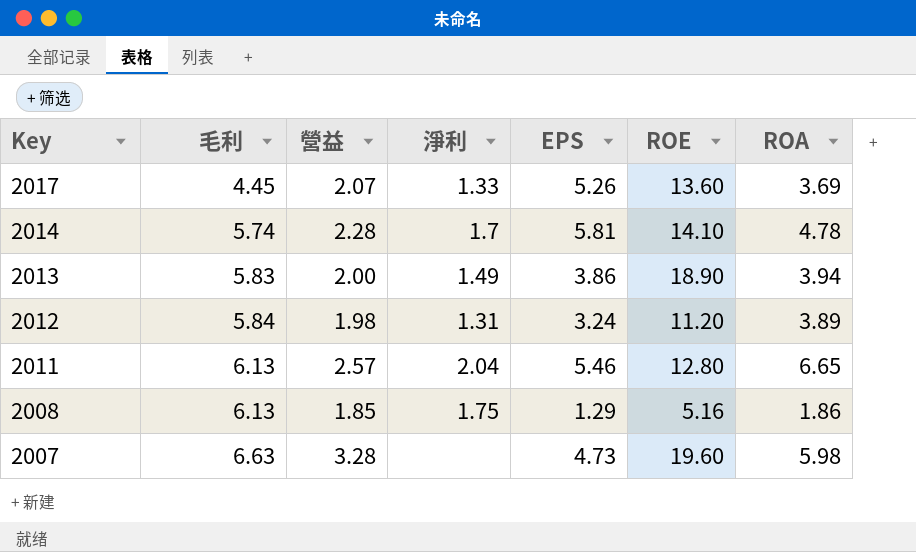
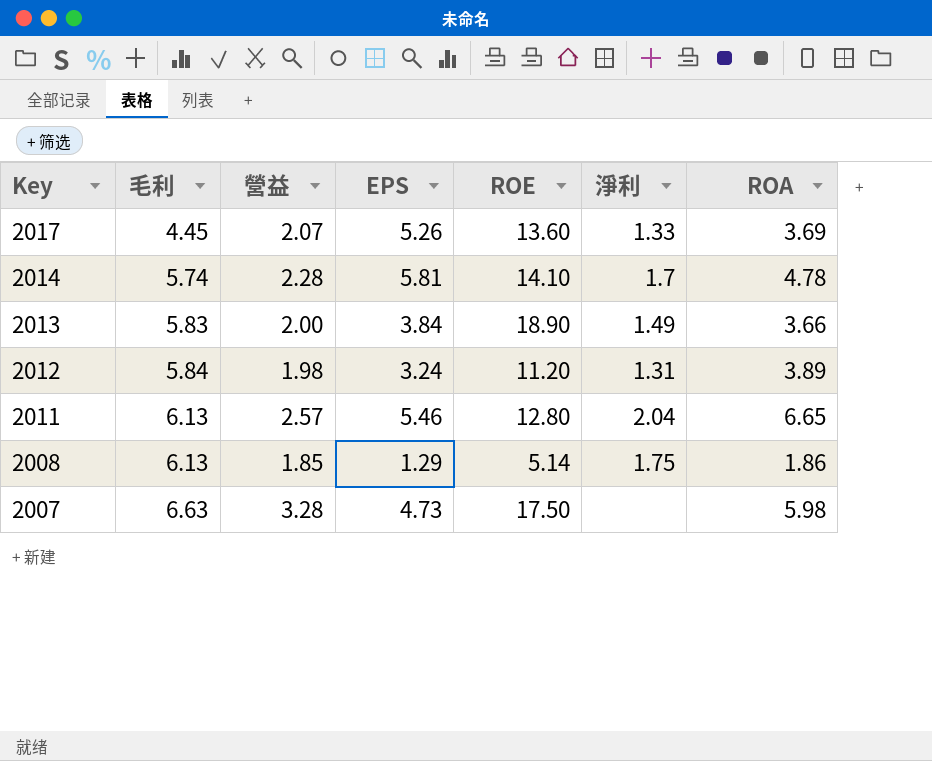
column 淨利 | position: 4 -> 6
2013 | EPS: 3.86 -> 3.84
2013 | ROA: 3.94 -> 3.66
2008 | ROE: 5.16 -> 5.14
2007 | ROE: 19.60 -> 17.50

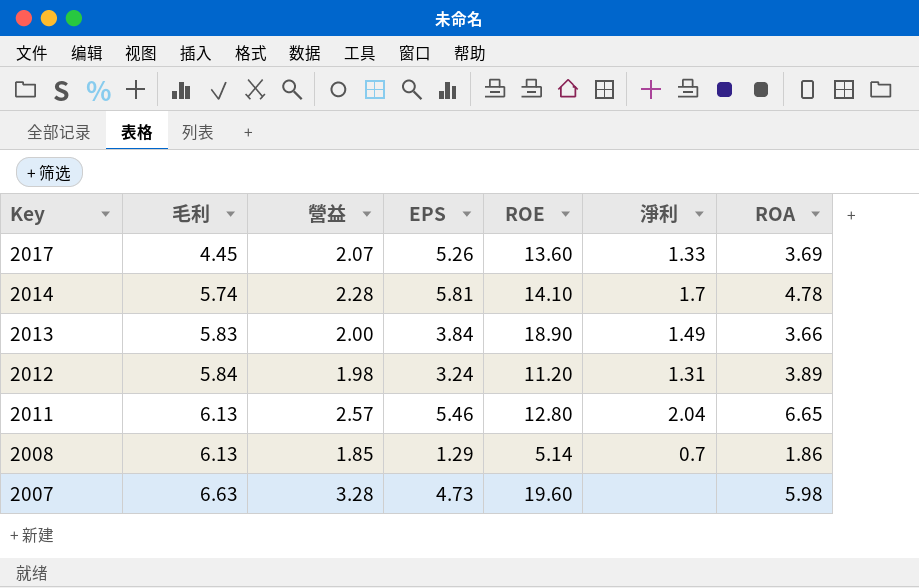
2008 | 淨利: 1.75 -> 0.7
2007 | ROE: 17.50 -> 19.60

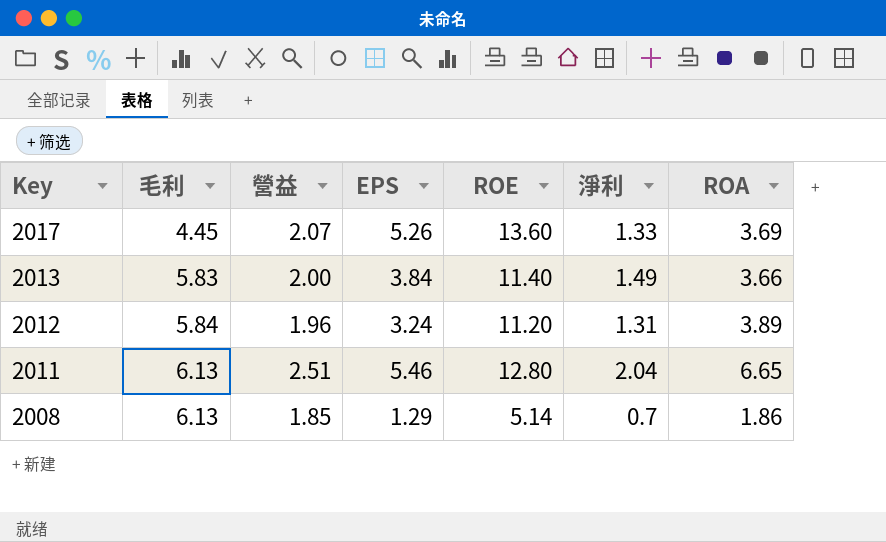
row 2014: 5.74 | 2.28 | 5.81 | 14.10 | 1.7 | 4.78 -> none
row 2007: 6.63 | 3.28 | 4.73 | 19.60 | none | 5.98 -> none
2013 | ROE: 18.90 -> 11.40
2012 | 營益: 1.98 -> 1.96
2011 | 營益: 2.57 -> 2.51

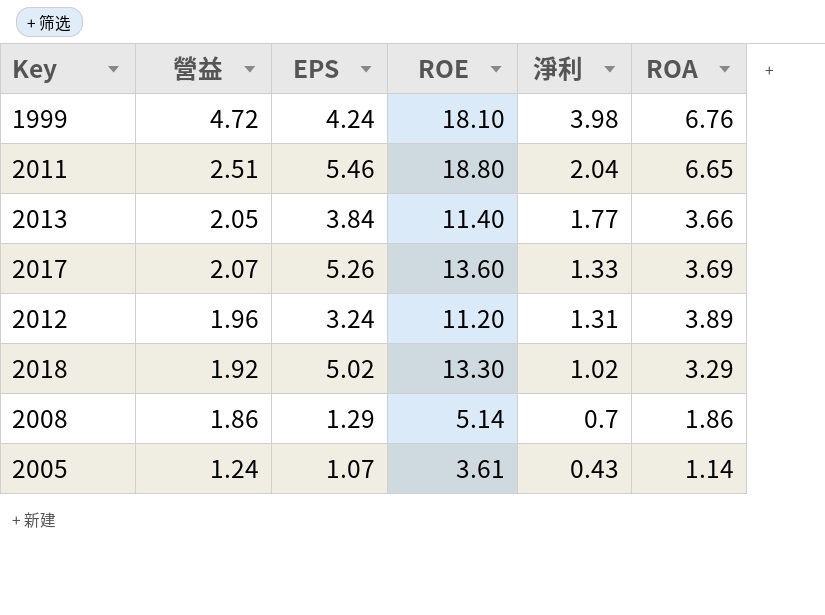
row order: Key descending -> 淨利 descending
column 毛利 | position: 2 -> none
row 1999: none -> 4.72 | 4.24 | 18.10 | 3.98 | 6.76
2011 | ROE: 12.80 -> 18.80
2013 | 營益: 2.00 -> 2.05
2013 | 淨利: 1.49 -> 1.77
row 2018: none -> 1.92 | 5.02 | 13.30 | 1.02 | 3.29
2008 | 營益: 1.85 -> 1.86
row 2005: none -> 1.24 | 1.07 | 3.61 | 0.43 | 1.14

